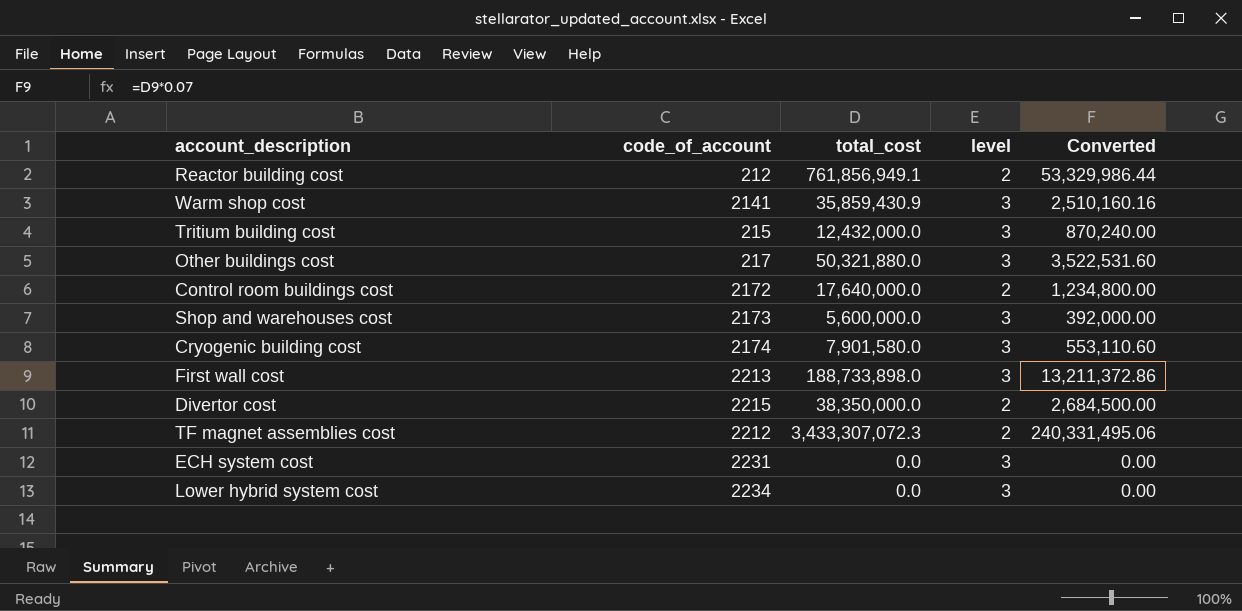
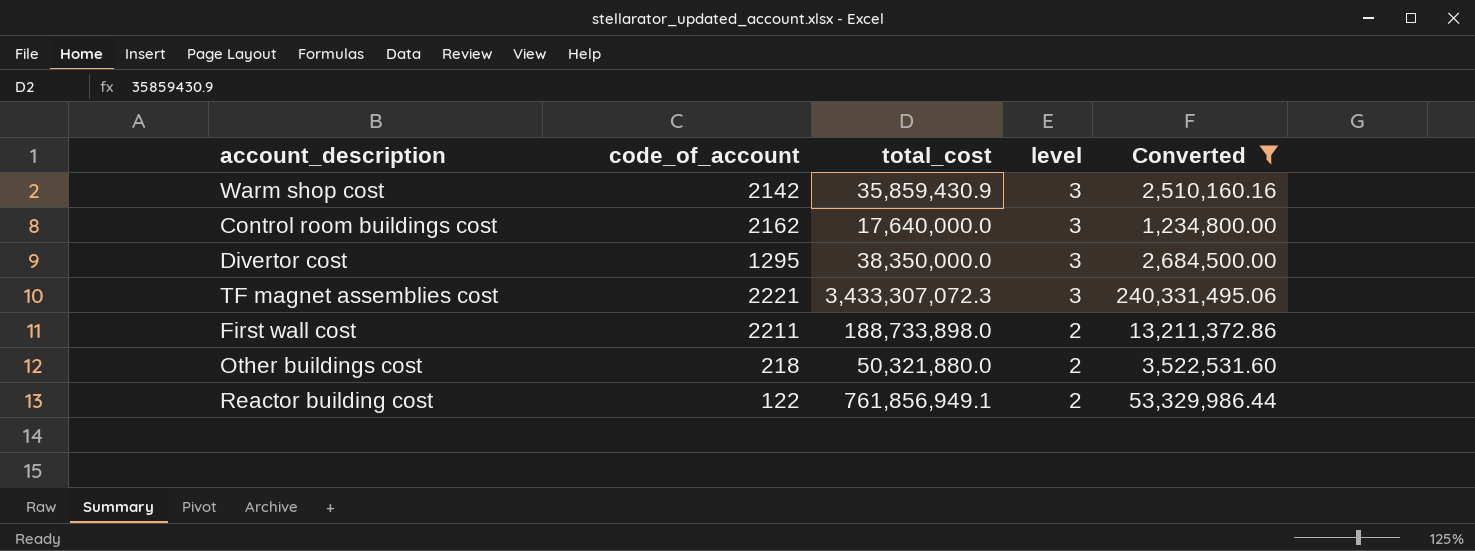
filter: none -> Converted >= 1,234,800.00
row order: none -> level descending
Warm shop cost | code_of_account: 2141 -> 2142
Control room buildings cost | code_of_account: 2172 -> 2162
Control room buildings cost | level: 2 -> 3
Divertor cost | code_of_account: 2215 -> 1295
Divertor cost | level: 2 -> 3
TF magnet assemblies cost | code_of_account: 2212 -> 2221
TF magnet assemblies cost | level: 2 -> 3
First wall cost | code_of_account: 2213 -> 2211
First wall cost | level: 3 -> 2
Other buildings cost | code_of_account: 217 -> 218
Other buildings cost | level: 3 -> 2
Reactor building cost | code_of_account: 212 -> 122

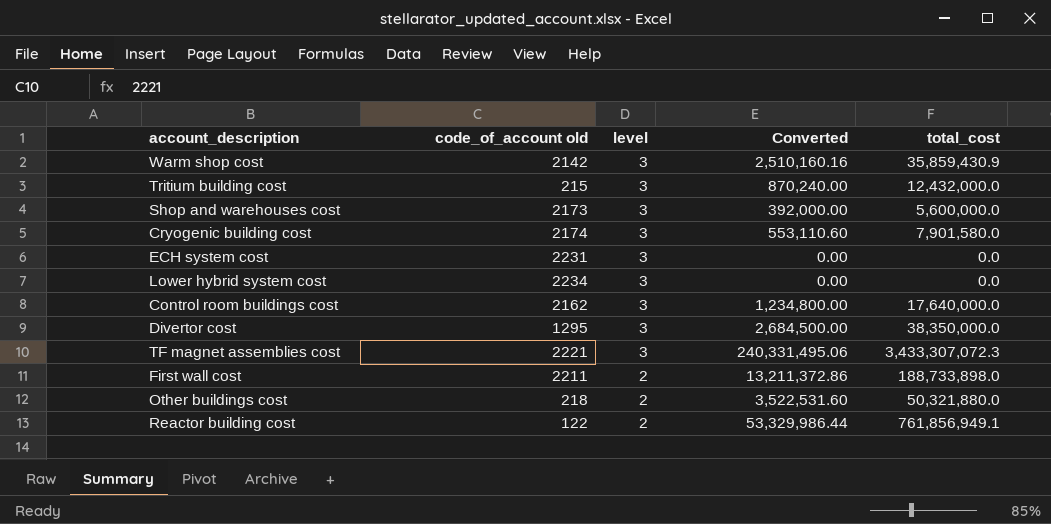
filter: Converted >= 1,234,800.00 -> none
column name: code_of_account -> code_of_account old
column total_cost | position: 3 -> 5

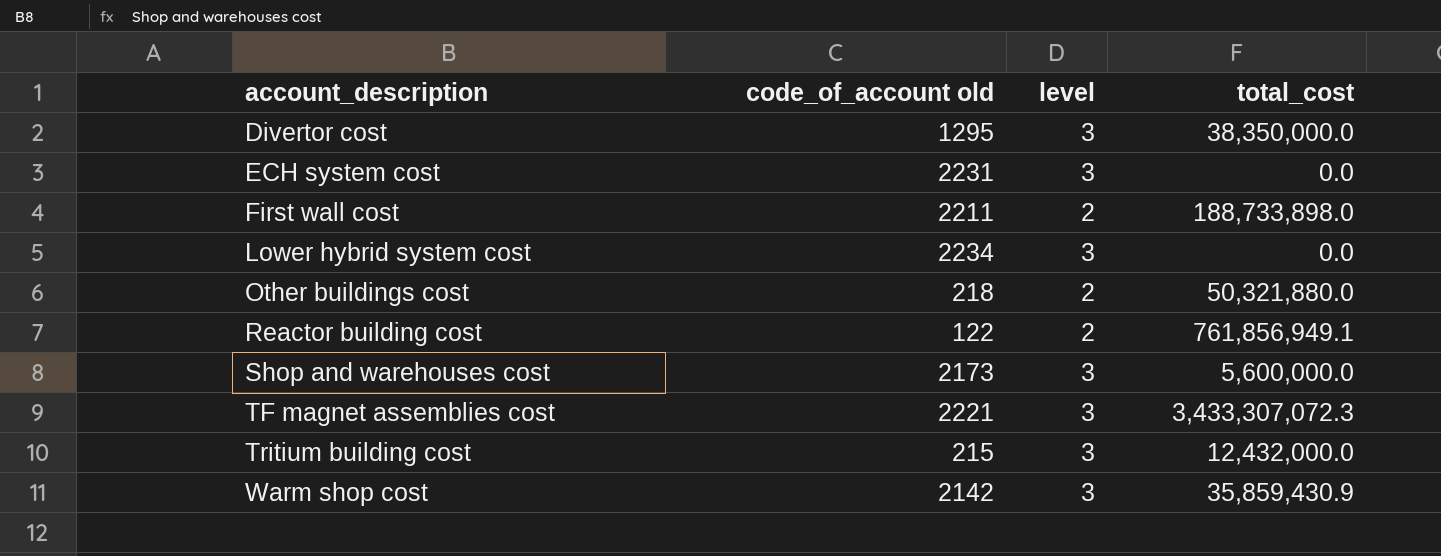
row order: level descending -> account_description ascending
column Converted | formula: [total_cost] * 0.07 -> none
row Cryogenic building cost: 2174 | 3 | 553,110.60 | 7,901,580.0 -> none
row Control room buildings cost: 2162 | 3 | 1,234,800.00 | 17,640,000.0 -> none

